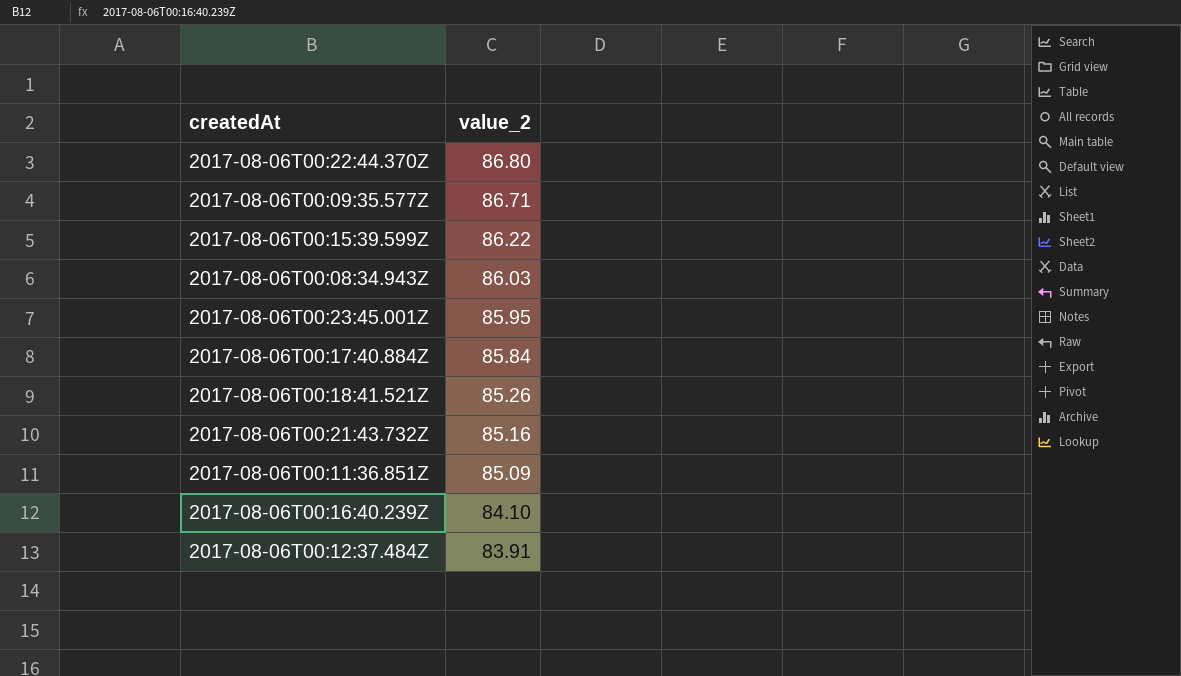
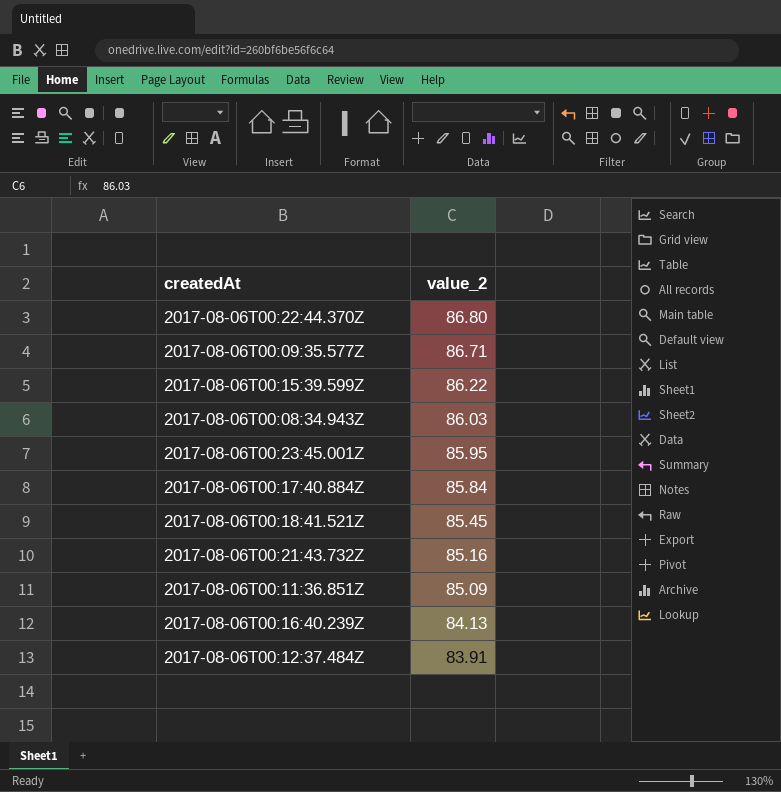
2017-08-06T00:18:41.521Z | value_2: 85.26 -> 85.45
2017-08-06T00:16:40.239Z | value_2: 84.10 -> 84.13

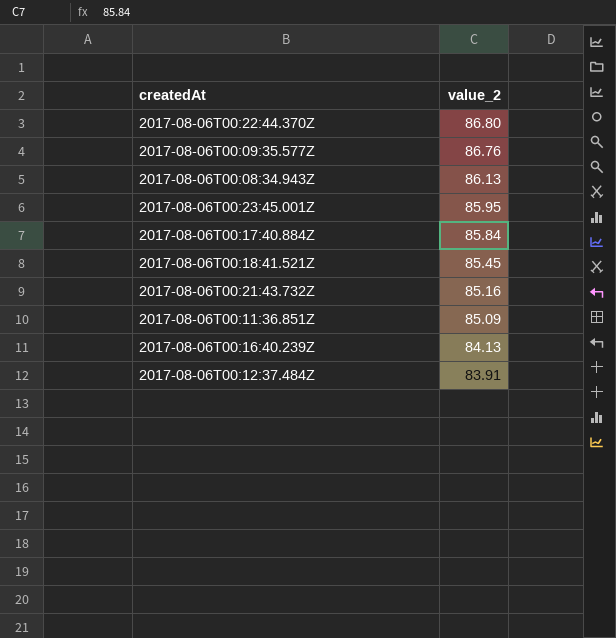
row 2017-08-06T00:15:39.599Z: 86.22 -> none
2017-08-06T00:09:35.577Z | value_2: 86.71 -> 86.76
2017-08-06T00:08:34.943Z | value_2: 86.03 -> 86.13

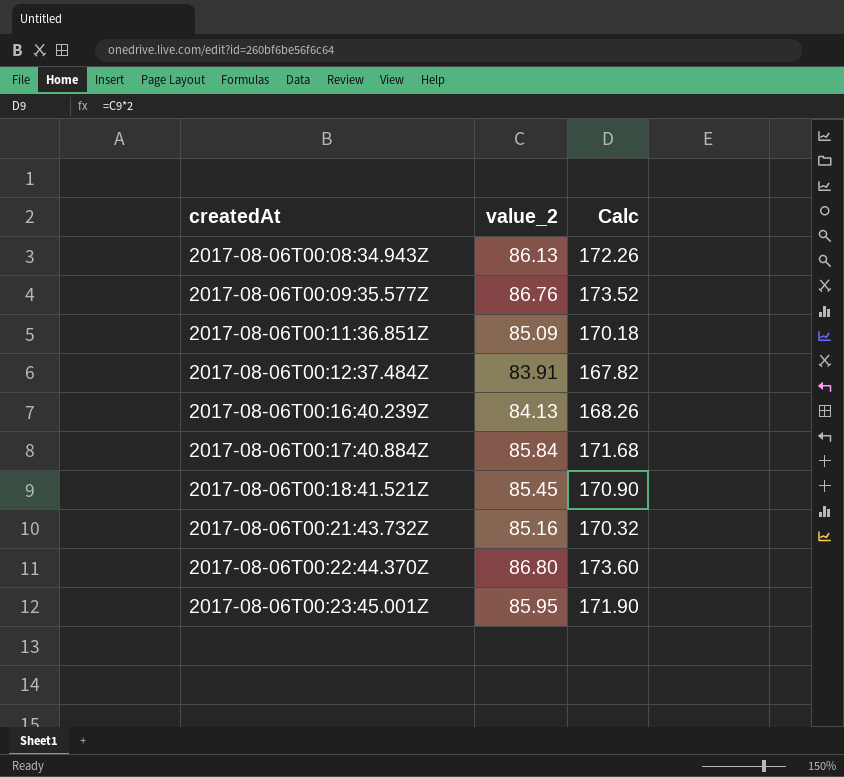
row order: value_2 descending -> createdAt ascending
column Calc | formula: none -> [value_2] * 2

